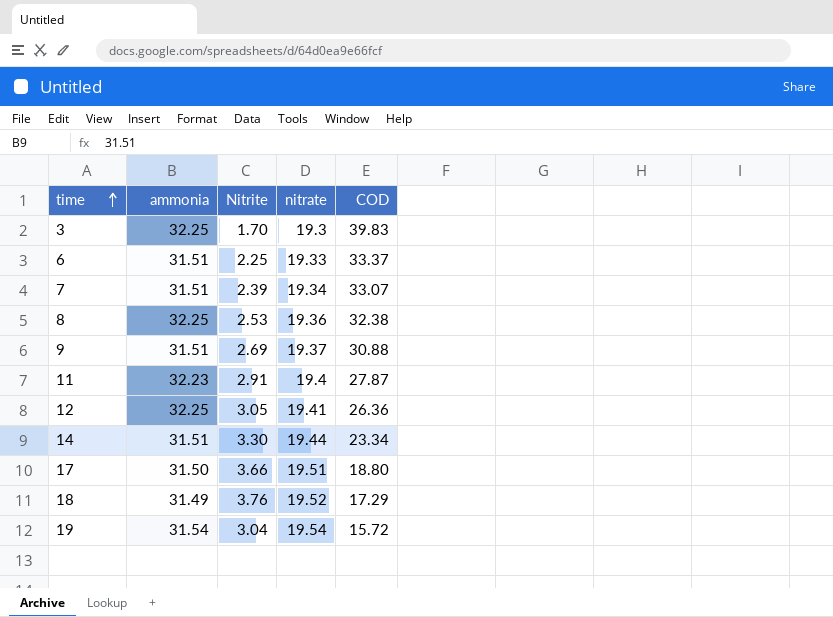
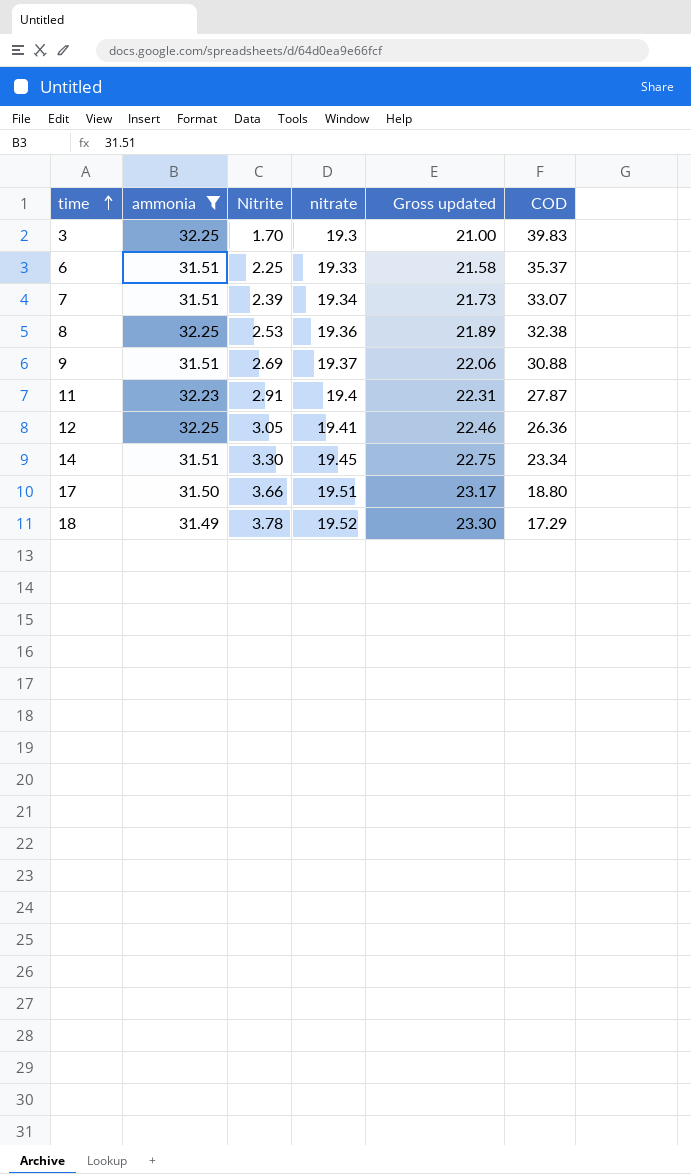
filter: none -> ammonia != 31.54
column Gross updated | formula: none -> [Nitrite] + [nitrate]
6 | COD: 33.37 -> 35.37
14 | nitrate: 19.44 -> 19.45
18 | Nitrite: 3.76 -> 3.78

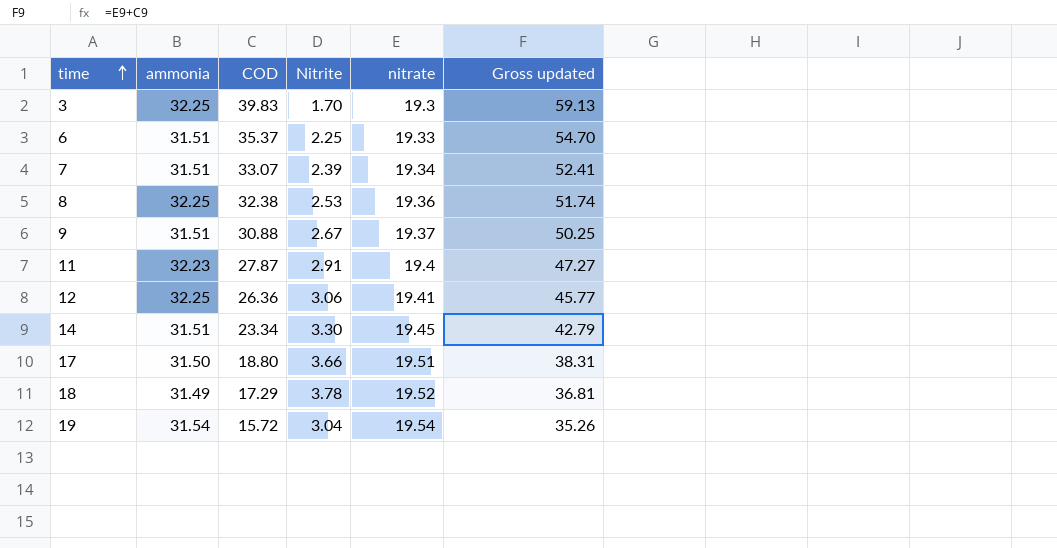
filter: ammonia != 31.54 -> none
column COD | position: 6 -> 3
column Gross updated | formula: [Nitrite] + [nitrate] -> [COD] + [nitrate]
9 | Nitrite: 2.69 -> 2.67
12 | Nitrite: 3.05 -> 3.06

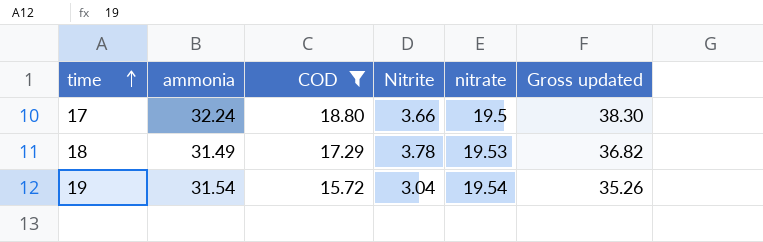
filter: none -> COD <= 18.80
17 | ammonia: 31.50 -> 32.24
17 | nitrate: 19.51 -> 19.5
17 | Gross updated: 38.31 -> 38.30
18 | nitrate: 19.52 -> 19.53
18 | Gross updated: 36.81 -> 36.82

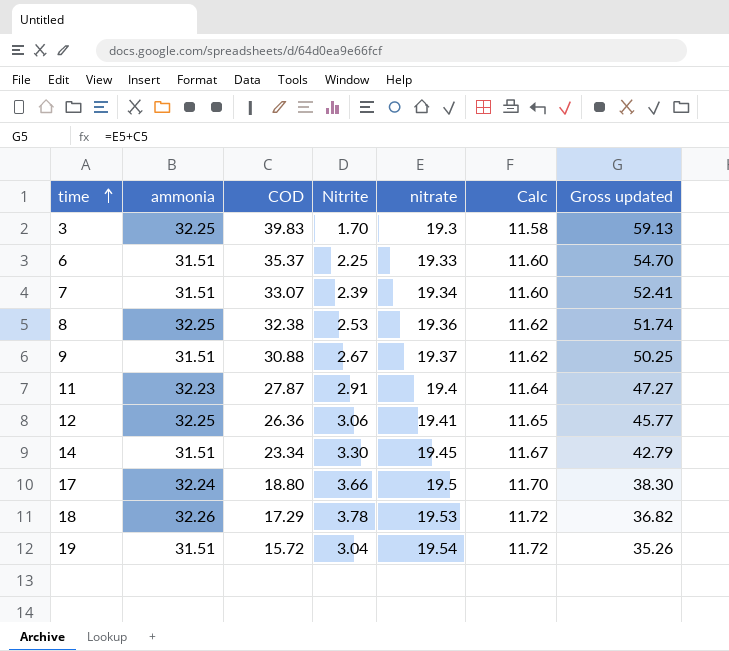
filter: COD <= 18.80 -> none
column Calc | formula: none -> [nitrate] * 0.6
18 | ammonia: 31.49 -> 32.26
19 | ammonia: 31.54 -> 31.51

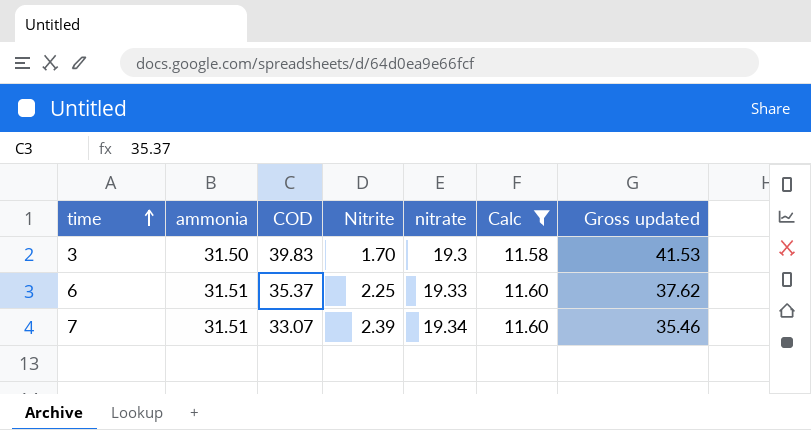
filter: none -> Calc <= 11.60
column Gross updated | formula: [COD] + [nitrate] -> [COD] + [Nitrite]
3 | ammonia: 32.25 -> 31.50

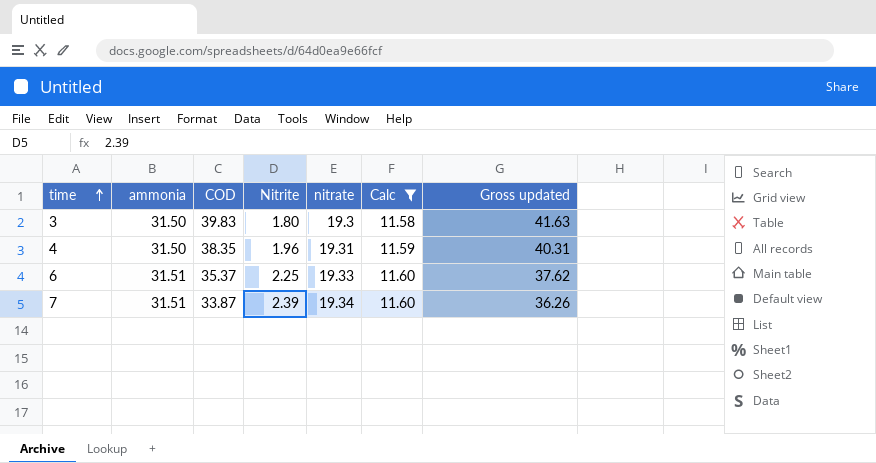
3 | Nitrite: 1.70 -> 1.80
3 | Gross updated: 41.53 -> 41.63
row 4: none -> 31.50 | 38.35 | 1.96 | 19.31 | 11.59 | 40.31
7 | COD: 33.07 -> 33.87
7 | Gross updated: 35.46 -> 36.26

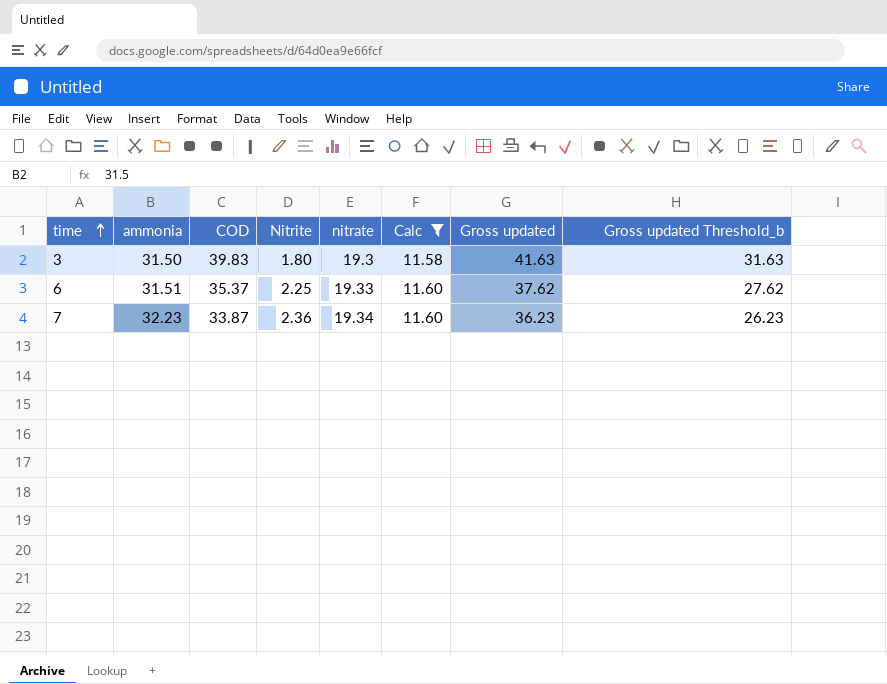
column Gross updated Threshold_b | formula: none -> [Gross updated] - 10
row 4: 31.50 | 38.35 | 1.96 | 19.31 | 11.59 | 40.31 -> none
7 | ammonia: 31.51 -> 32.23
7 | Nitrite: 2.39 -> 2.36
7 | Gross updated: 36.26 -> 36.23

